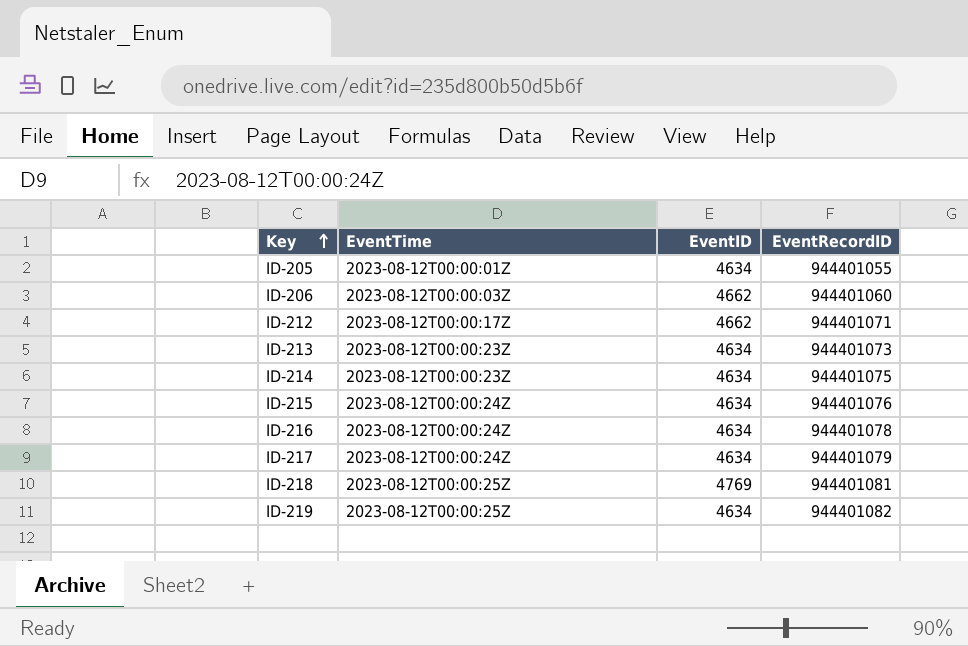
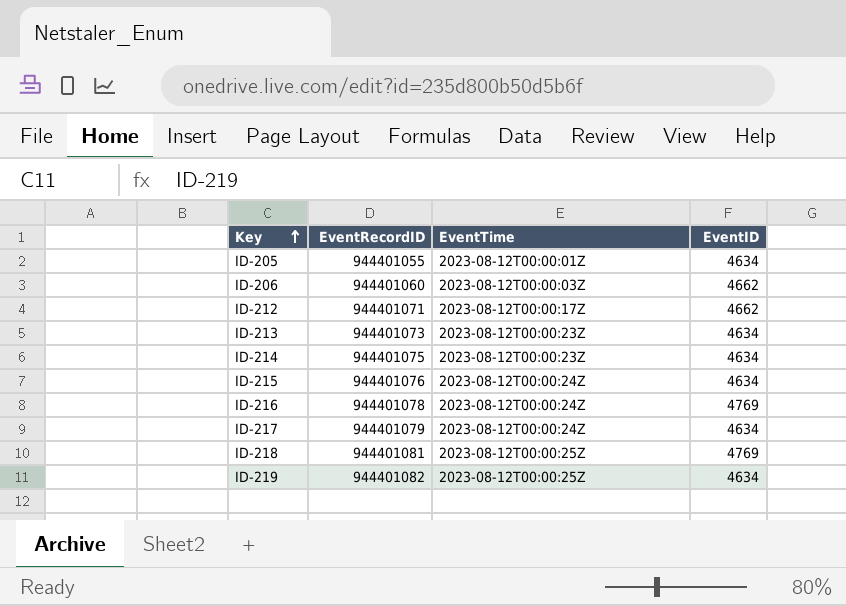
column EventRecordID | position: 4 -> 2
ID-216 | EventID: 4634 -> 4769

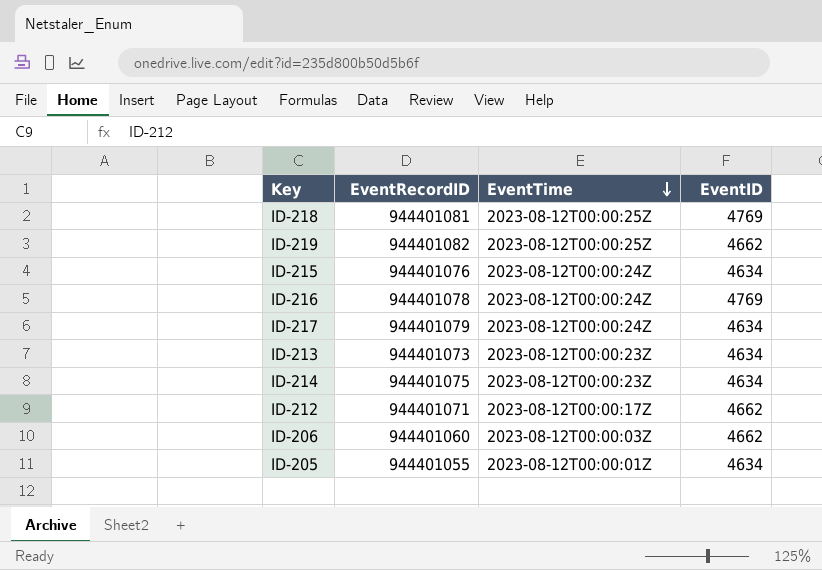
row order: Key ascending -> EventTime descending
ID-219 | EventID: 4634 -> 4662

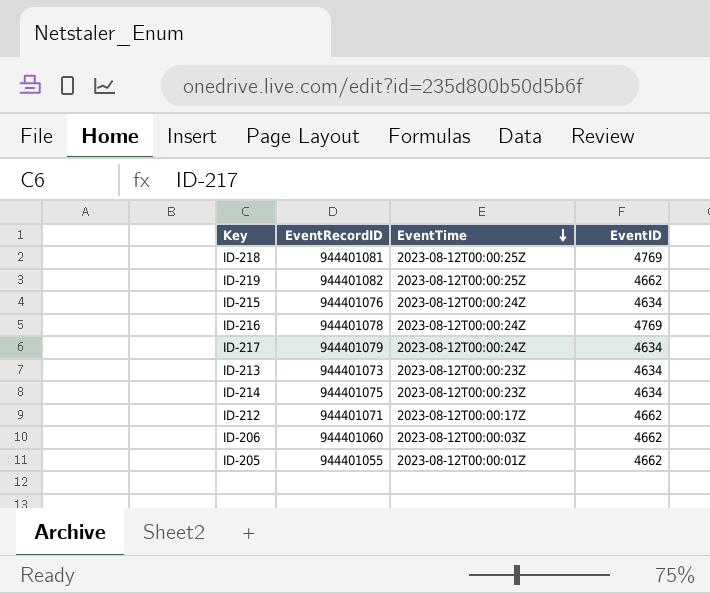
ID-205 | EventID: 4634 -> 4662

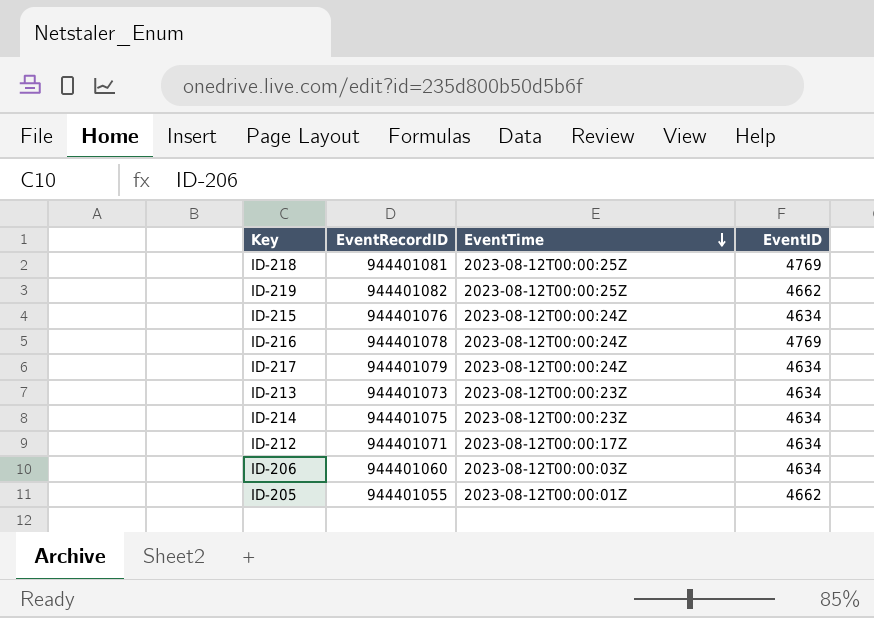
ID-212 | EventID: 4662 -> 4634
ID-206 | EventID: 4662 -> 4634

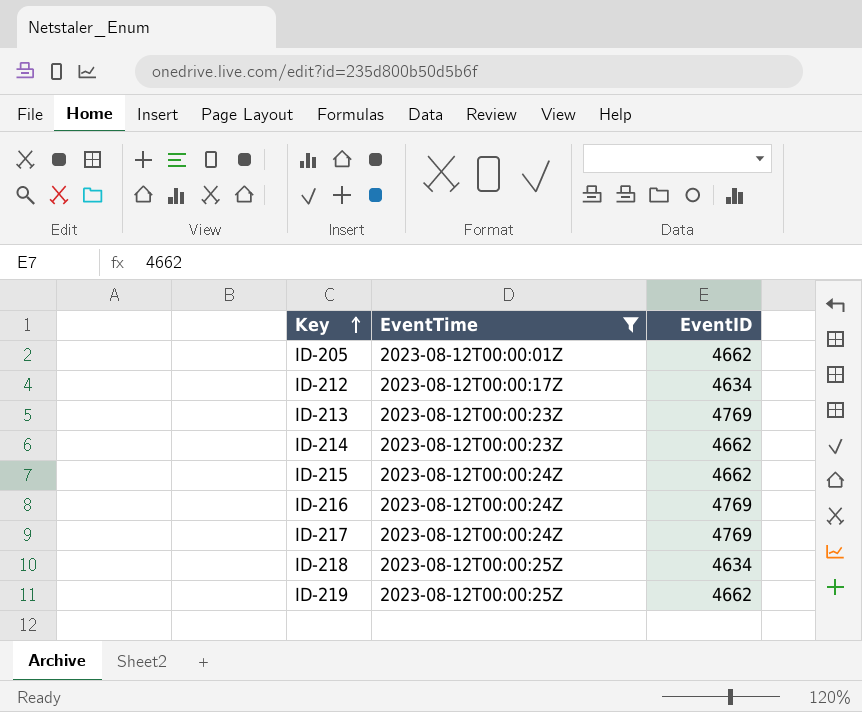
filter: none -> EventTime != 2023-08-12T00:00:03Z
row order: EventTime descending -> Key ascending
column EventRecordID | position: 2 -> none
ID-213 | EventID: 4634 -> 4769
ID-214 | EventID: 4634 -> 4662
ID-215 | EventID: 4634 -> 4662
ID-217 | EventID: 4634 -> 4769
ID-218 | EventID: 4769 -> 4634

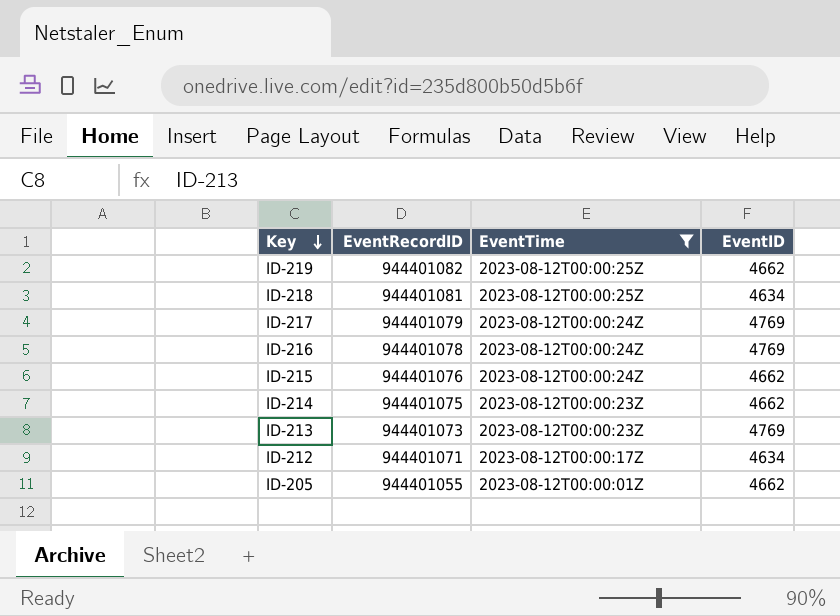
row order: Key ascending -> Key descending
column EventRecordID | position: none -> 2

